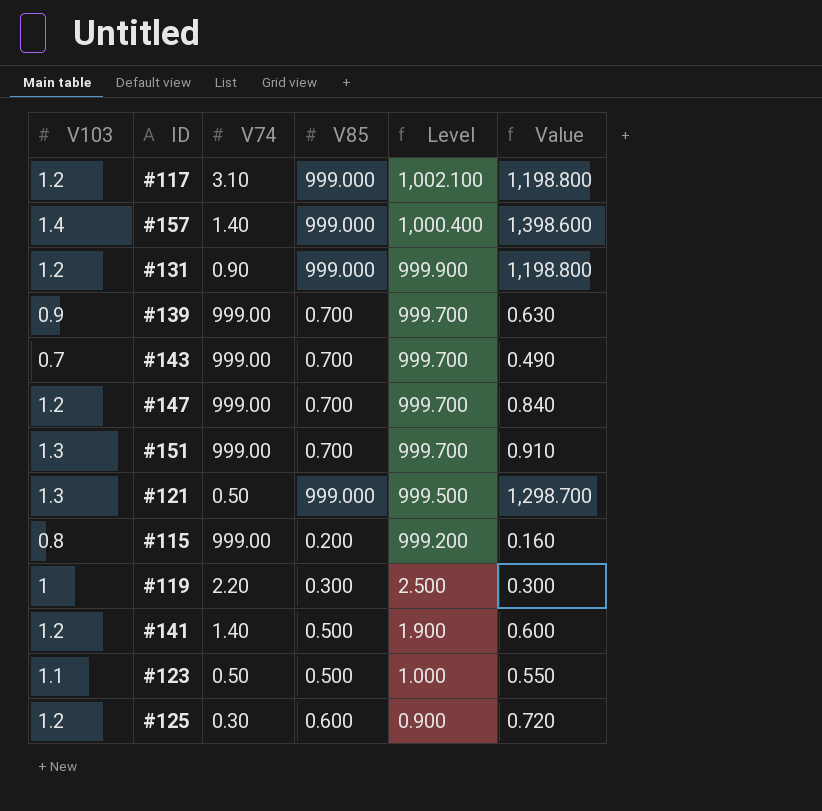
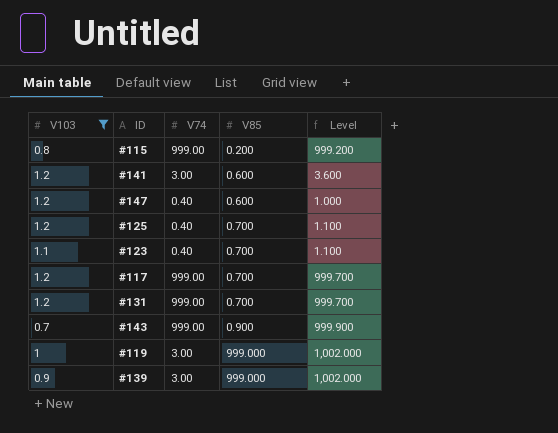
filter: none -> V103 <= 1.2
row order: Level descending -> V85 ascending
column Value | formula: [V103] * [V85] -> none
#141 | V74: 1.40 -> 3.00
#141 | V85: 0.500 -> 0.600
#141 | Level: 1.900 -> 3.600
#147 | V74: 999.00 -> 0.40
#147 | V85: 0.700 -> 0.600
#147 | Level: 999.700 -> 1.000
#125 | V74: 0.30 -> 0.40
#125 | V85: 0.600 -> 0.700
#125 | Level: 0.900 -> 1.100
#123 | V74: 0.50 -> 0.40
#123 | V85: 0.500 -> 0.700
#123 | Level: 1.000 -> 1.100
#117 | V74: 3.10 -> 999.00
#117 | V85: 999.000 -> 0.700
#117 | Level: 1,002.100 -> 999.700
#131 | V74: 0.90 -> 999.00
#131 | V85: 999.000 -> 0.700
#131 | Level: 999.900 -> 999.700
#143 | V85: 0.700 -> 0.900
#143 | Level: 999.700 -> 999.900
#119 | V74: 2.20 -> 3.00
#119 | V85: 0.300 -> 999.000
#119 | Level: 2.500 -> 1,002.000
#139 | V74: 999.00 -> 3.00
#139 | V85: 0.700 -> 999.000
#139 | Level: 999.700 -> 1,002.000

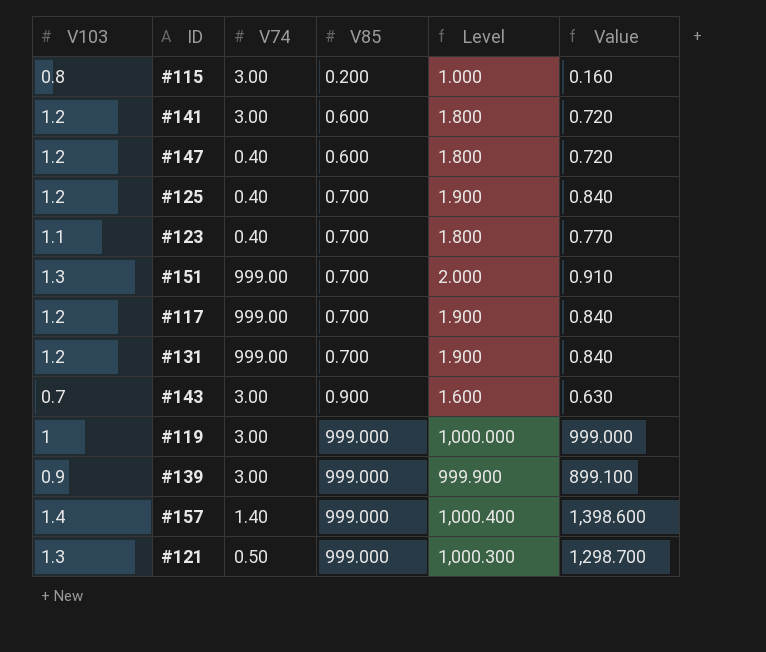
filter: V103 <= 1.2 -> none
column Level | formula: [V74] + [V85] -> [V103] + [V85]
column Value | formula: none -> [V103] * [V85]
#115 | V74: 999.00 -> 3.00
#143 | V74: 999.00 -> 3.00

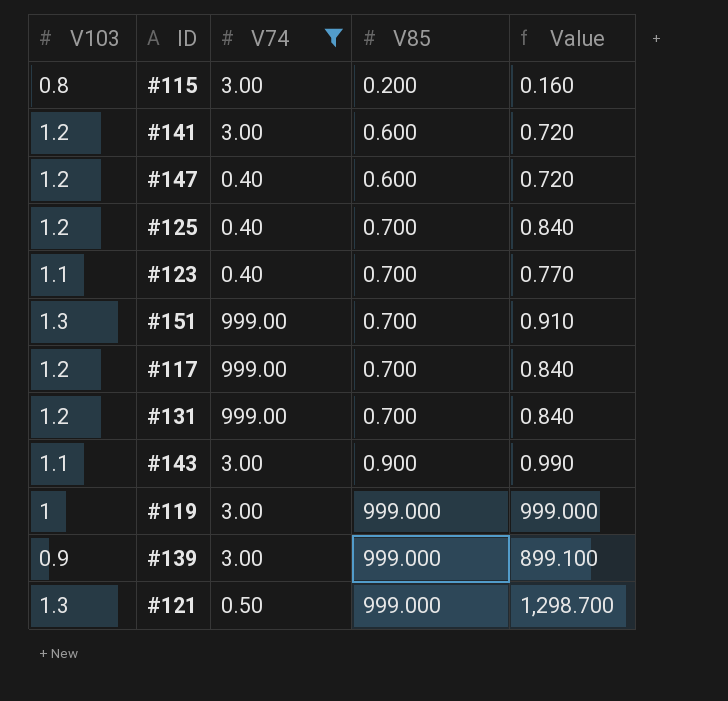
filter: none -> V74 != 1.40
column Level | formula: [V103] + [V85] -> none
#143 | V103: 0.7 -> 1.1
#143 | Value: 0.630 -> 0.990

